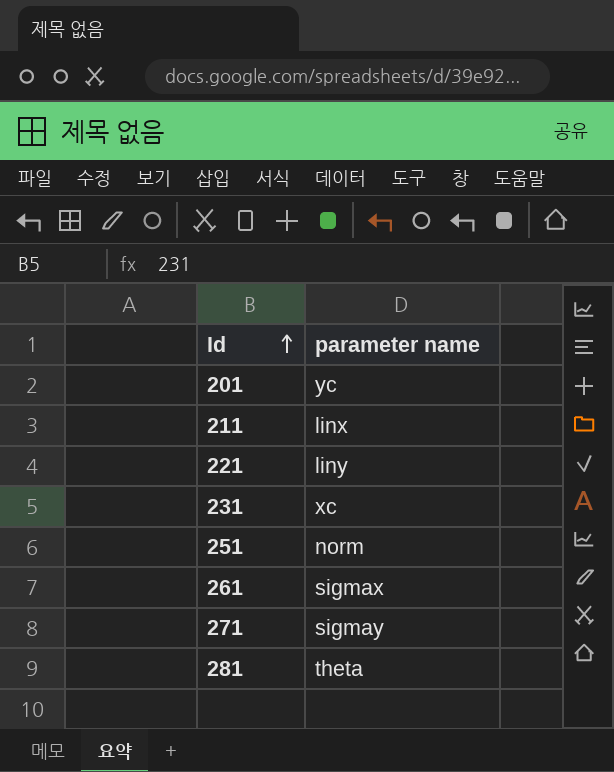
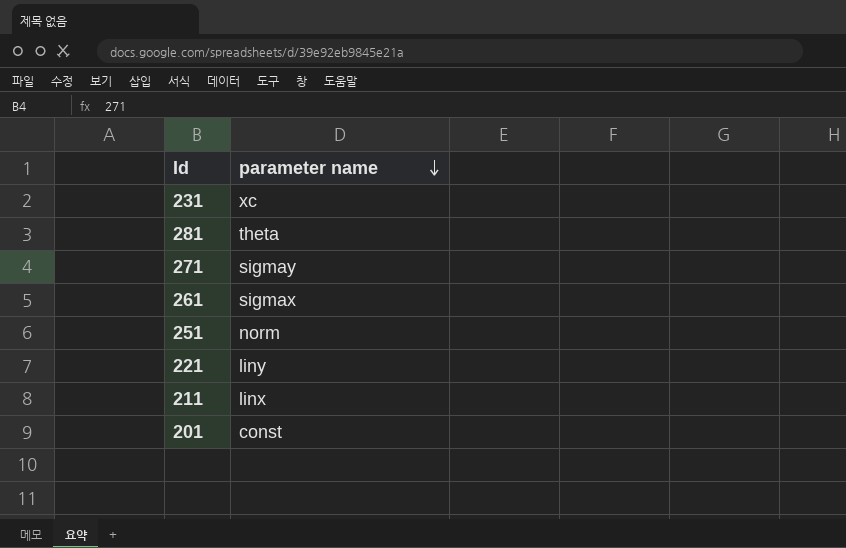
row order: Id ascending -> parameter name descending
201 | parameter name: yc -> const

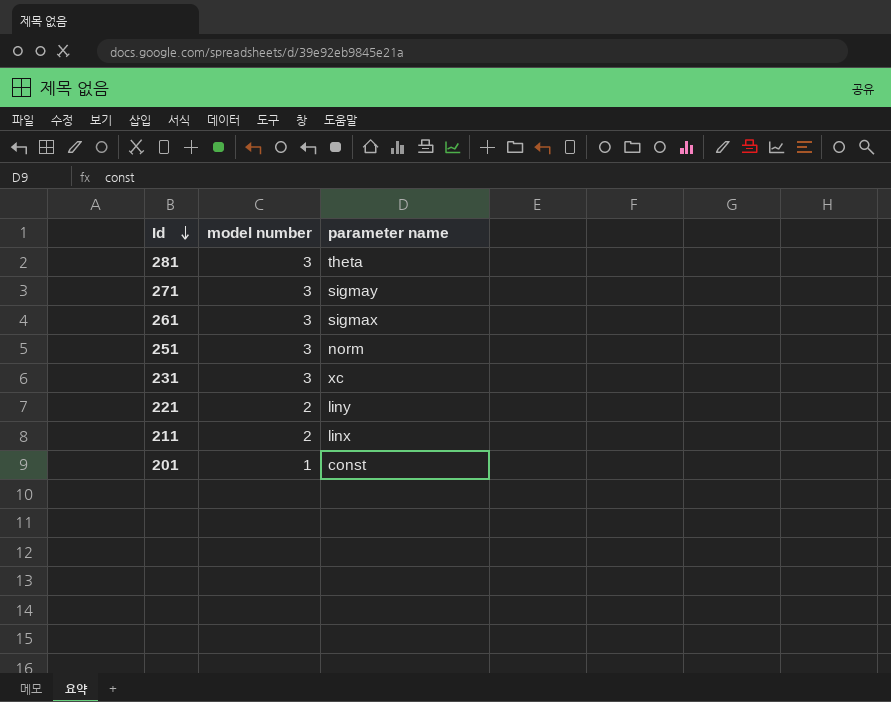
row order: parameter name descending -> Id descending
column model number | position: none -> 2

